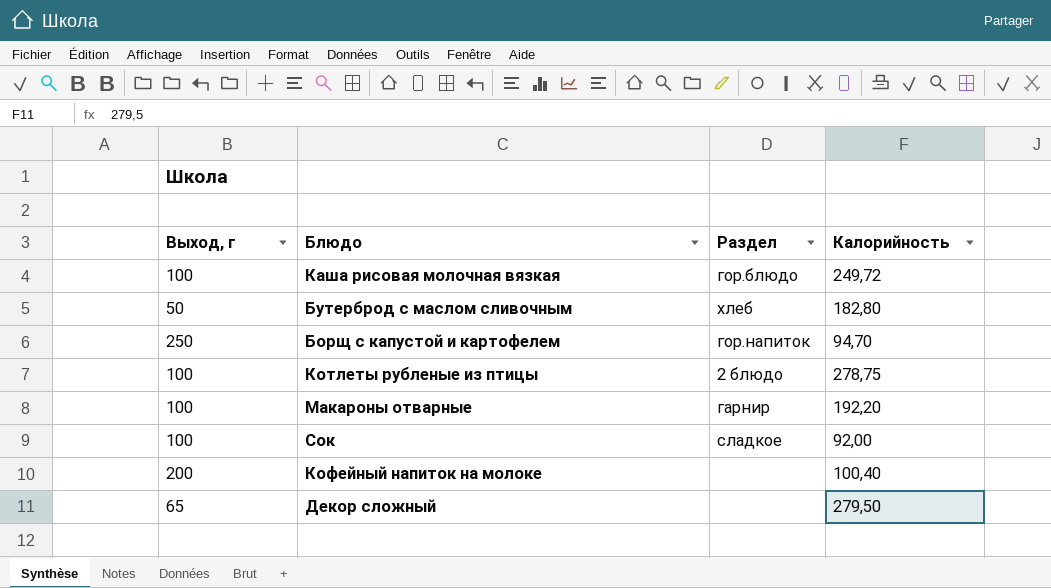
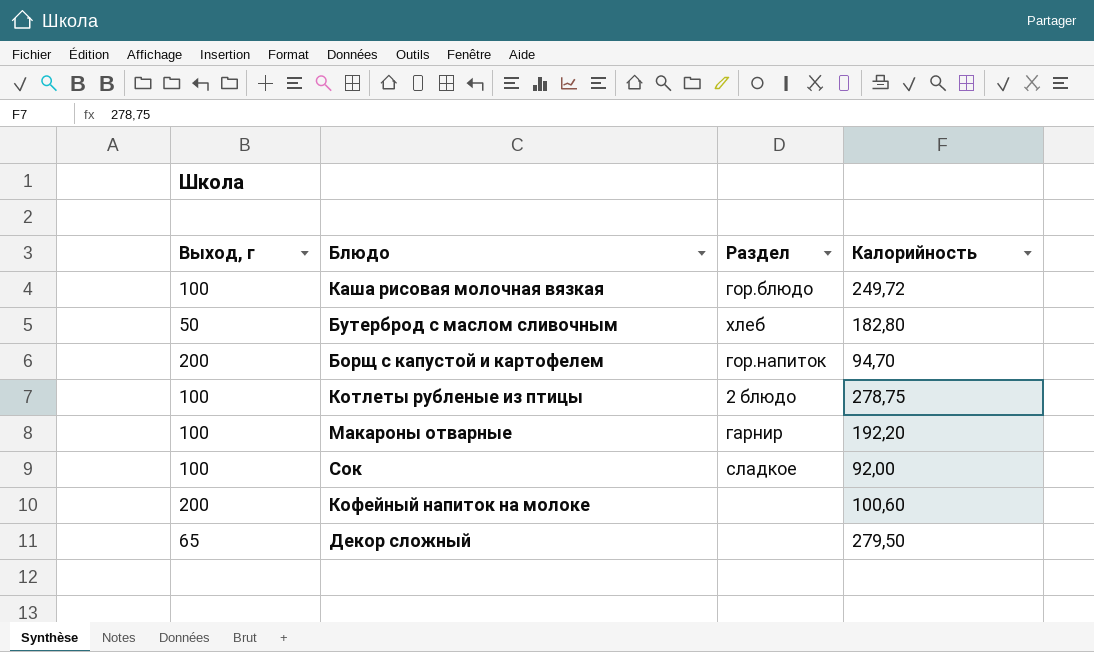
Борщ с капустой и картофелем | Выход, г: 250 -> 200
Кофейный напиток на молоке | Калорийность: 100,40 -> 100,60

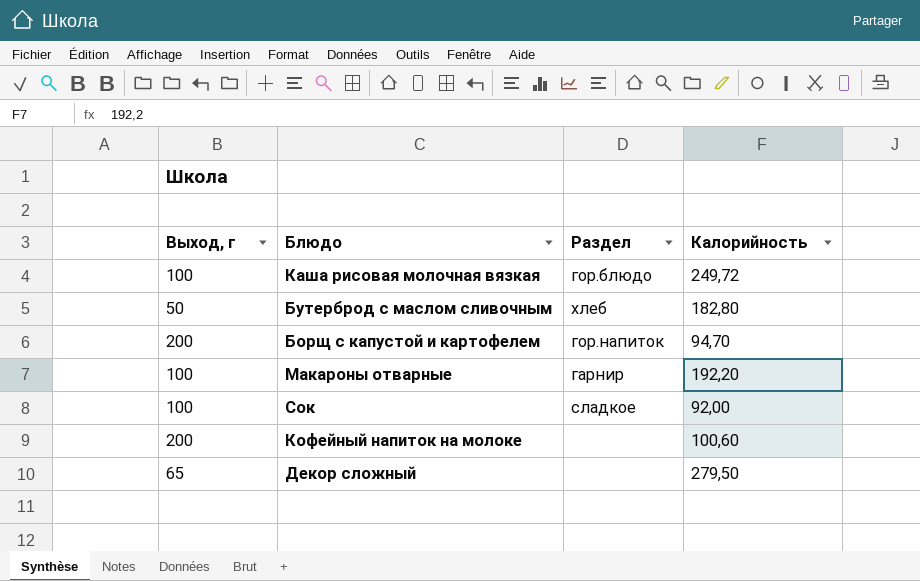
row Котлеты рубленые из птицы: 100 | 2 блюдо | 278,75 -> none

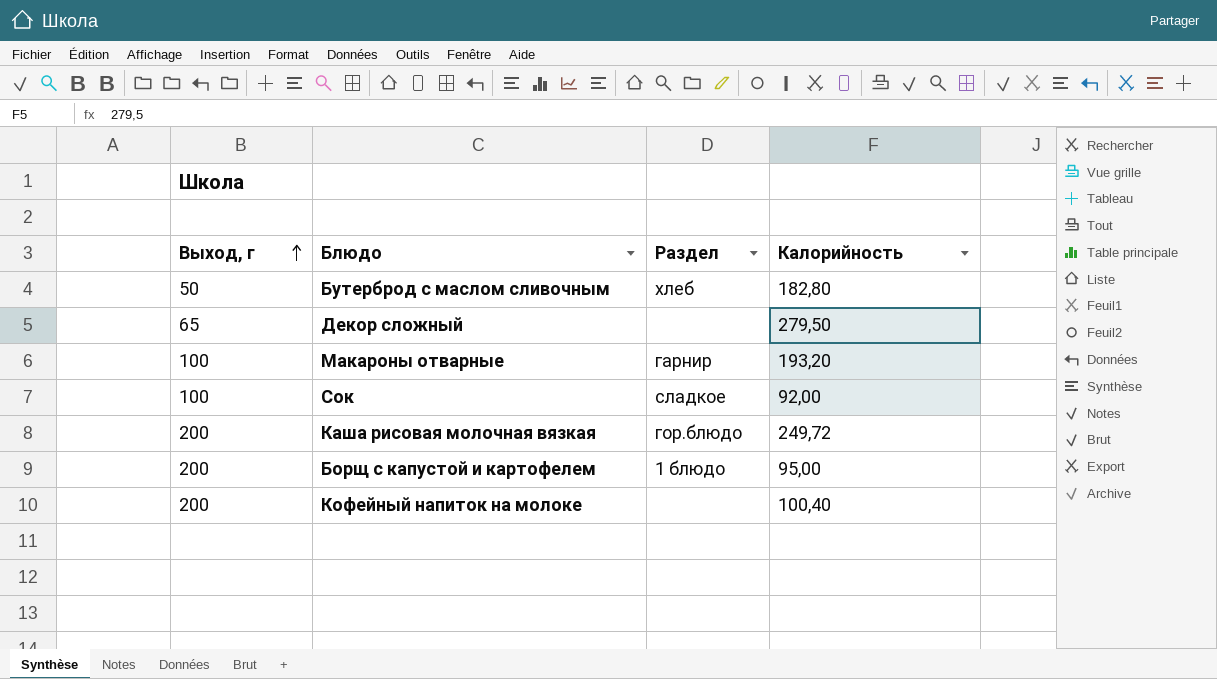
row order: none -> Выход, г ascending
Макароны отварные | Калорийность: 192,20 -> 193,20
Каша рисовая молочная вязкая | Выход, г: 100 -> 200
Борщ с капустой и картофелем | Раздел: гор.напиток -> 1 блюдо
Борщ с капустой и картофелем | Калорийность: 94,70 -> 95,00
Кофейный напиток на молоке | Калорийность: 100,60 -> 100,40

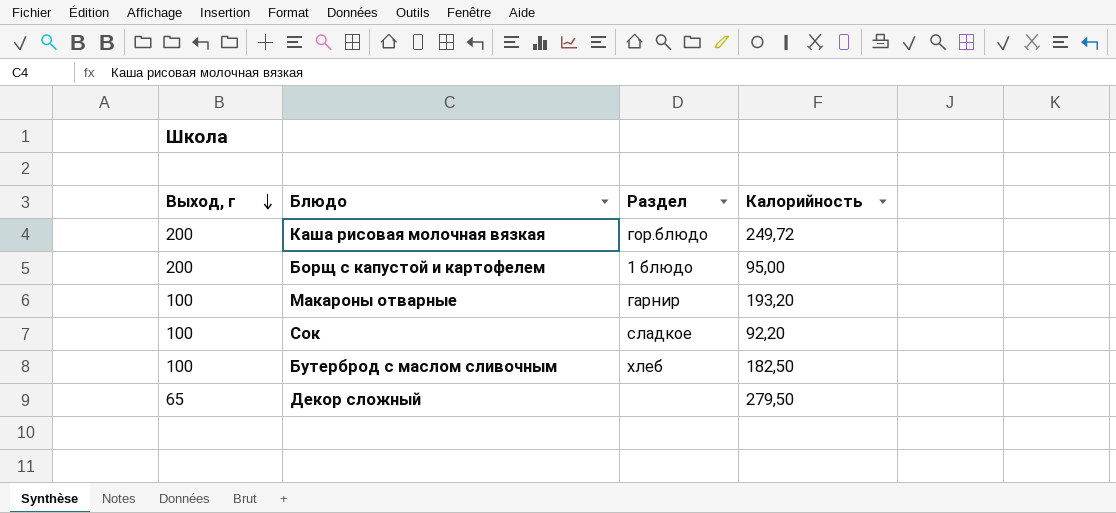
row order: Выход, г ascending -> Выход, г descending
row Кофейный напиток на молоке: 200 | none | 100,40 -> none
Сок | Калорийность: 92,00 -> 92,20
Бутерброд с маслом сливочным | Выход, г: 50 -> 100
Бутерброд с маслом сливочным | Калорийность: 182,80 -> 182,50

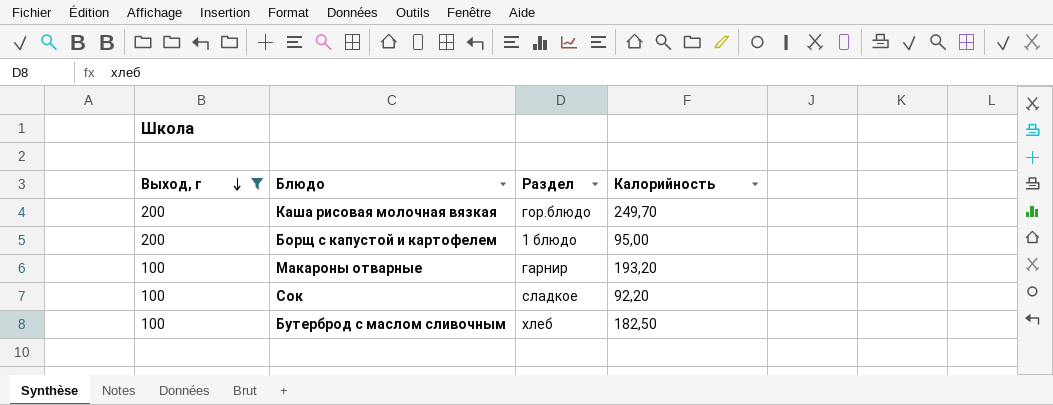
filter: none -> Выход, г != 65
Каша рисовая молочная вязкая | Калорийность: 249,72 -> 249,70

